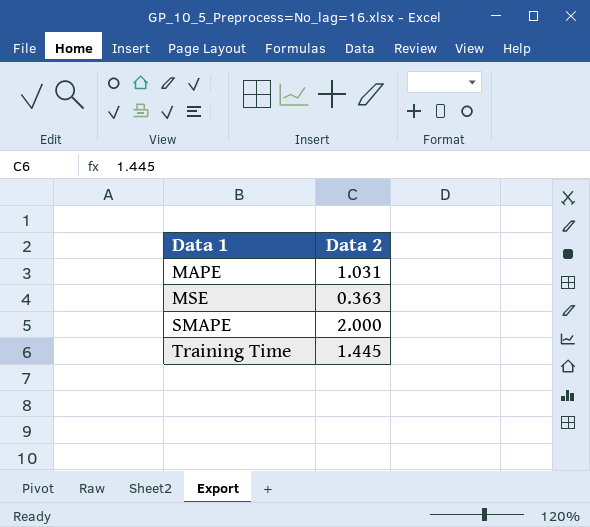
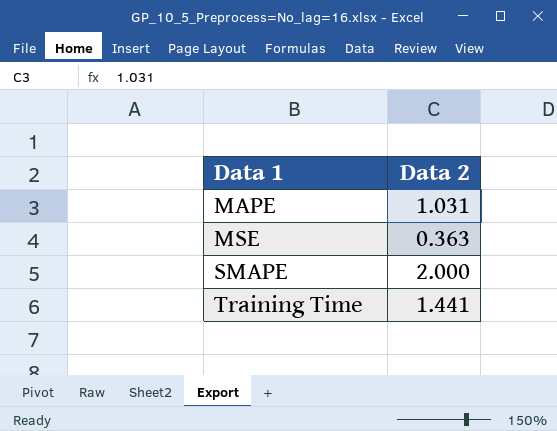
Training Time | Data 2: 1.445 -> 1.441

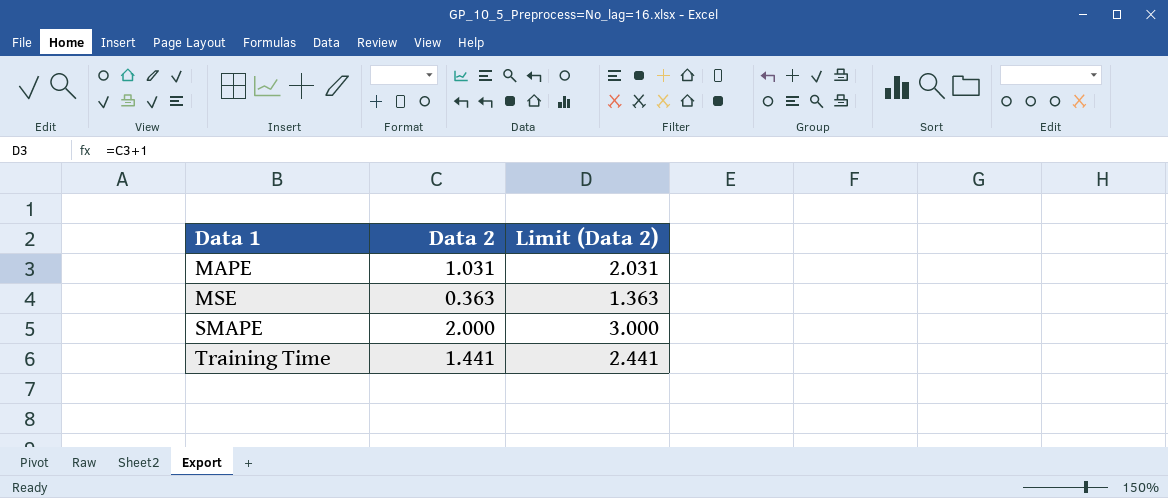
column Limit (Data 2) | formula: none -> [Data 2] + 1

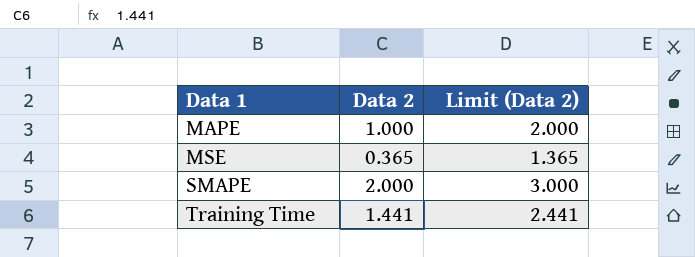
MAPE | Data 2: 1.031 -> 1.000
MAPE | Limit (Data 2): 2.031 -> 2.000
MSE | Data 2: 0.363 -> 0.365
MSE | Limit (Data 2): 1.363 -> 1.365

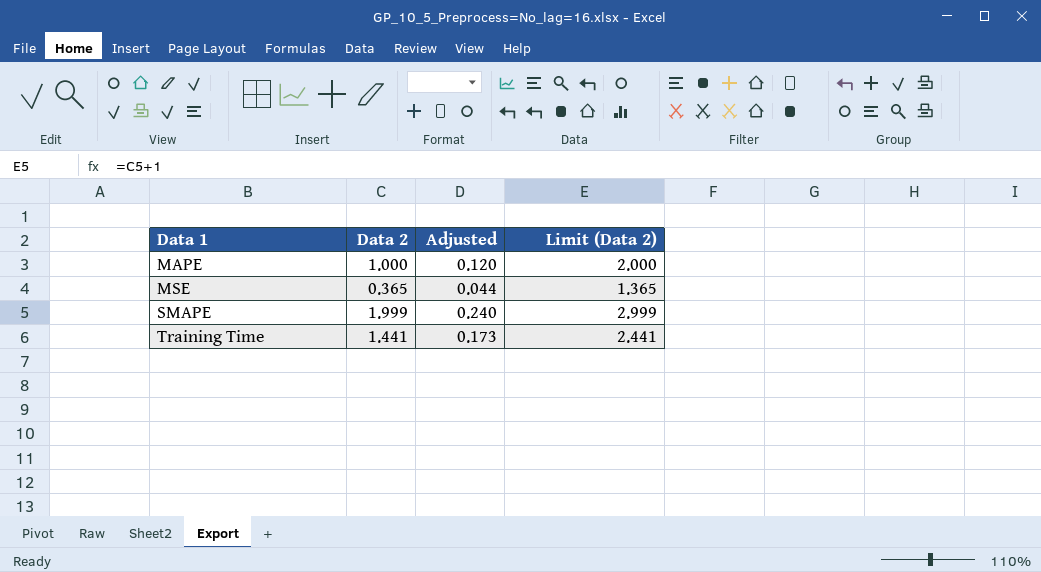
column Adjusted | formula: none -> [Data 2] * 0.12
SMAPE | Data 2: 2.000 -> 1.999
SMAPE | Limit (Data 2): 3.000 -> 2.999

